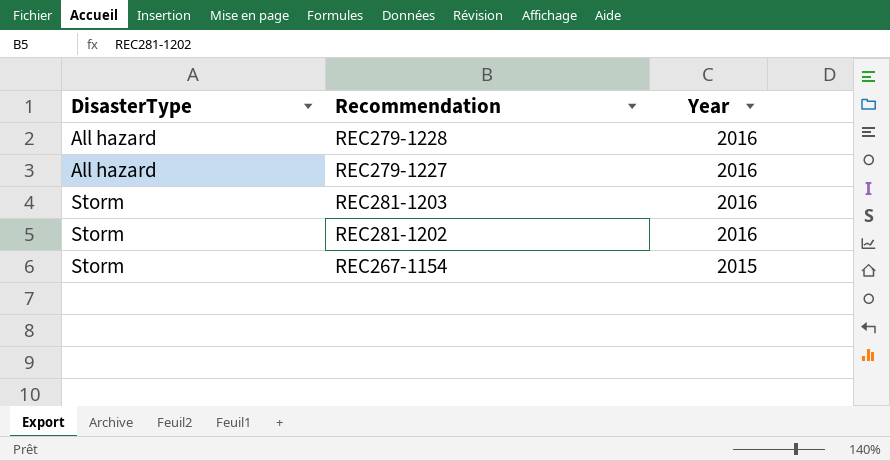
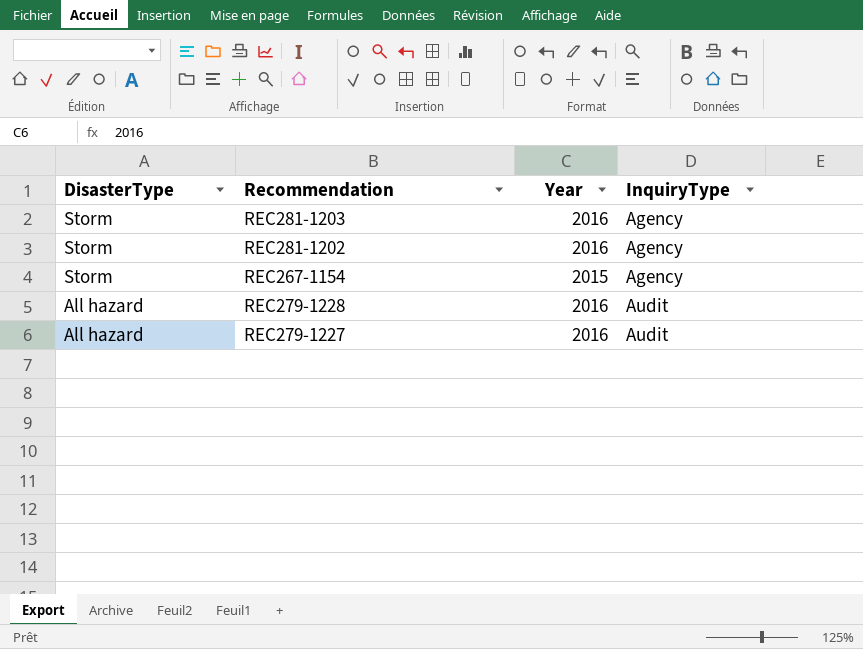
row order: DisasterType ascending -> DisasterType descending
column InquiryType | position: none -> 4

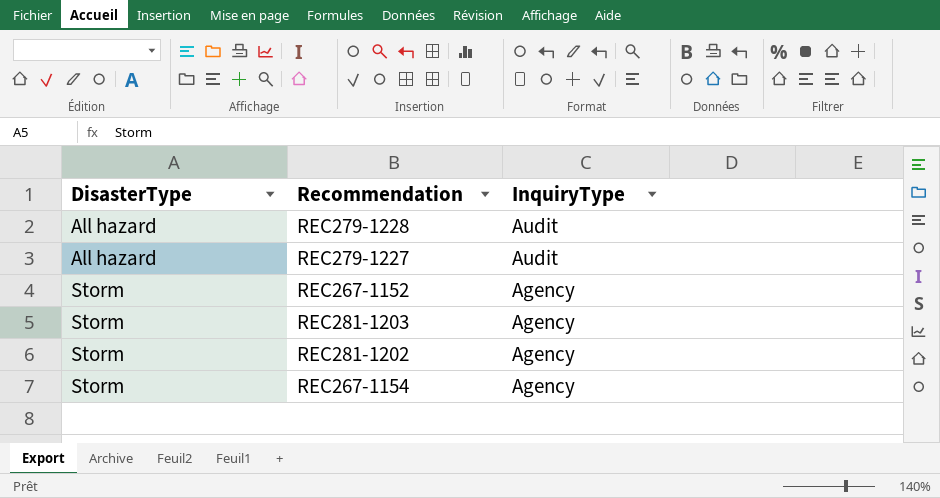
row order: DisasterType descending -> DisasterType ascending
column Year | position: 3 -> none
row REC267-1152: none -> Storm | Agency

